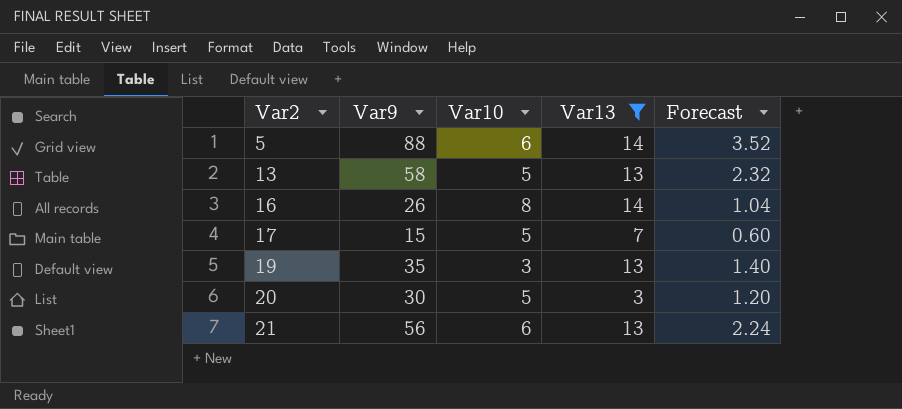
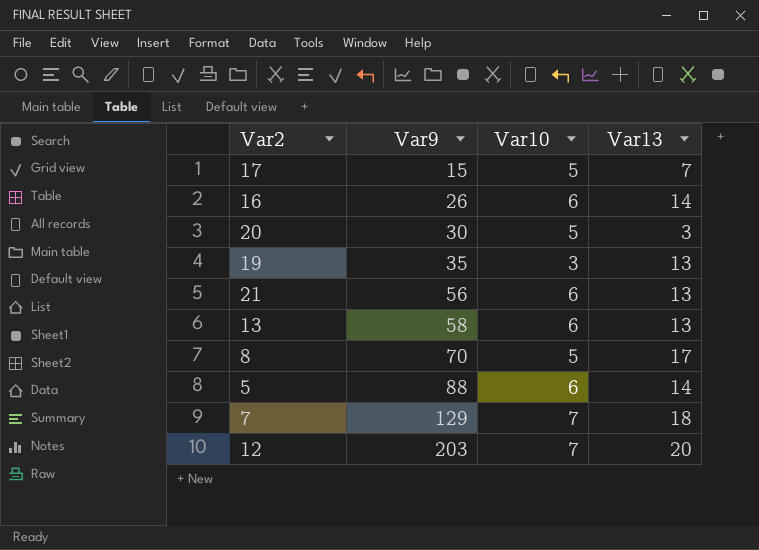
filter: Var13 <= 14 -> none
row order: Var2 ascending -> Var9 ascending
column Forecast | formula: [Var9] * 0.04 -> none
16 | Var10: 8 -> 6
13 | Var10: 5 -> 6

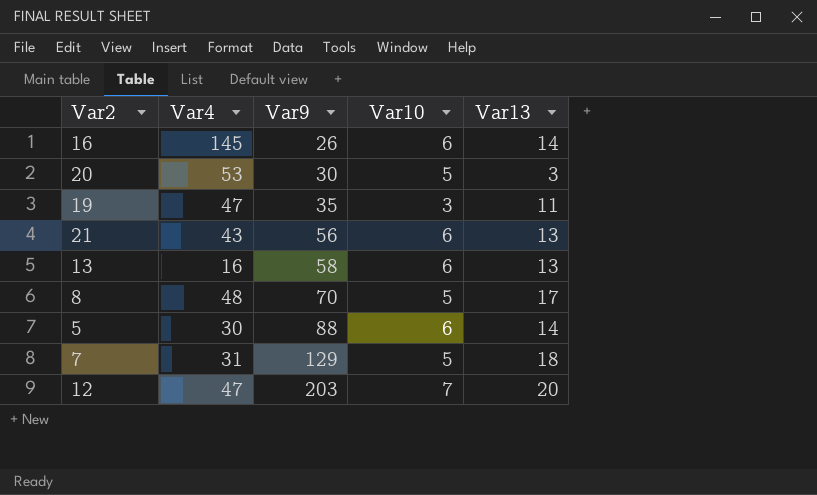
column Var4 | position: none -> 2
row 17: 15 | 5 | 7 -> none
19 | Var13: 13 -> 11
7 | Var10: 7 -> 5

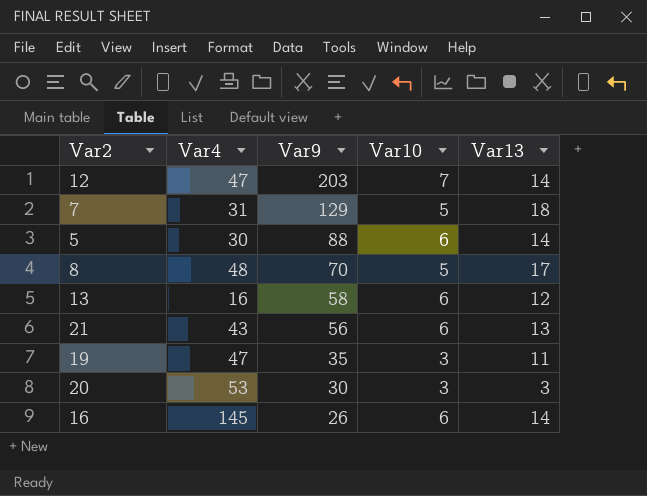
row order: Var9 ascending -> Var9 descending
12 | Var13: 20 -> 14
13 | Var13: 13 -> 12
20 | Var10: 5 -> 3

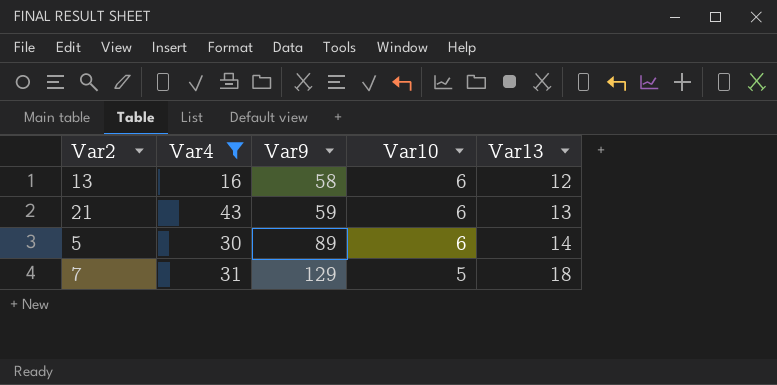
filter: none -> Var4 <= 43
row order: Var9 descending -> Var9 ascending
21 | Var9: 56 -> 59
5 | Var9: 88 -> 89

